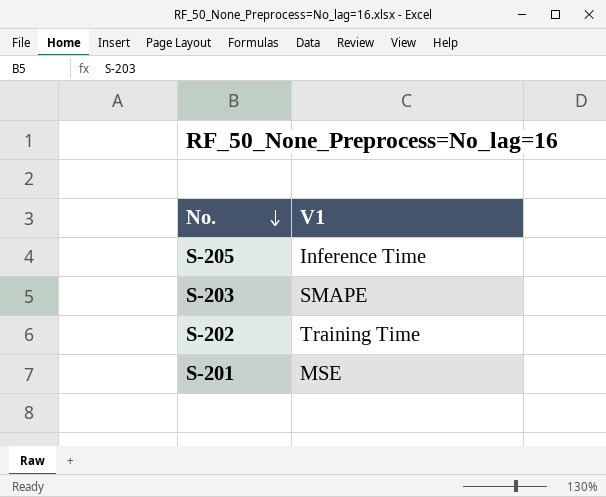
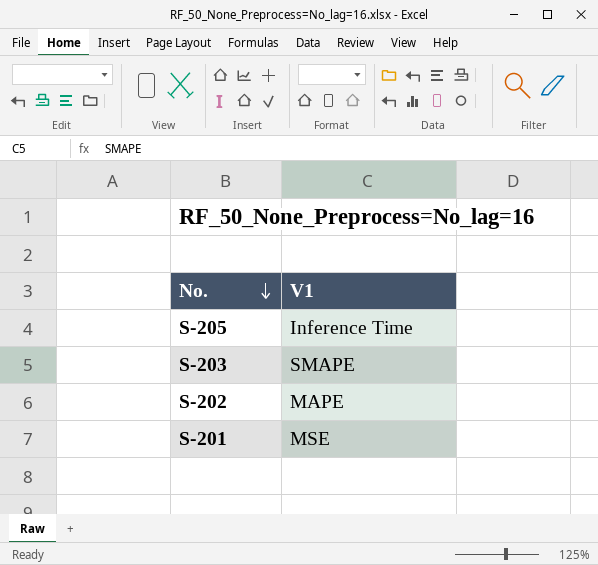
S-202 | V1: Training Time -> MAPE

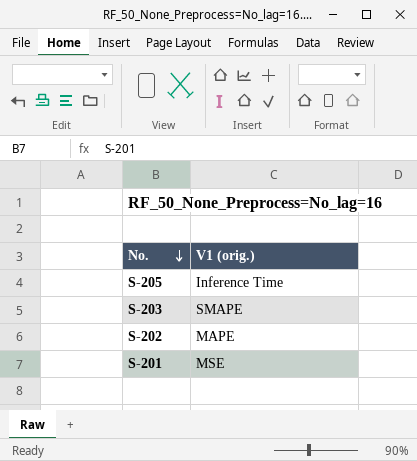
column name: V1 -> V1 (orig.)

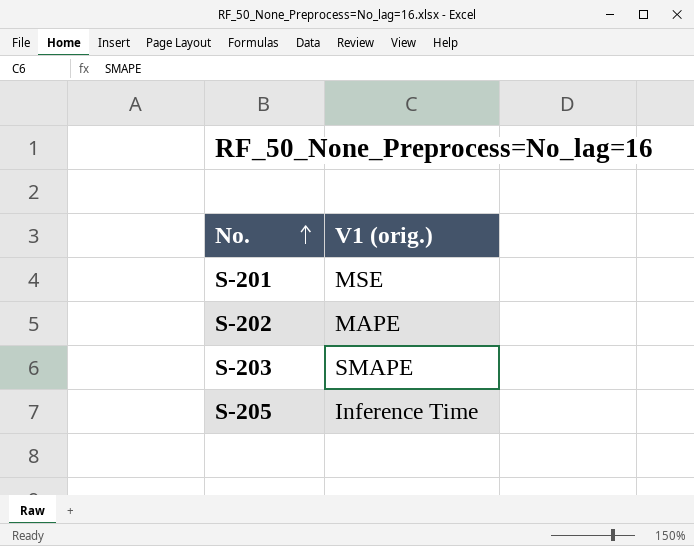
row order: No. descending -> No. ascending

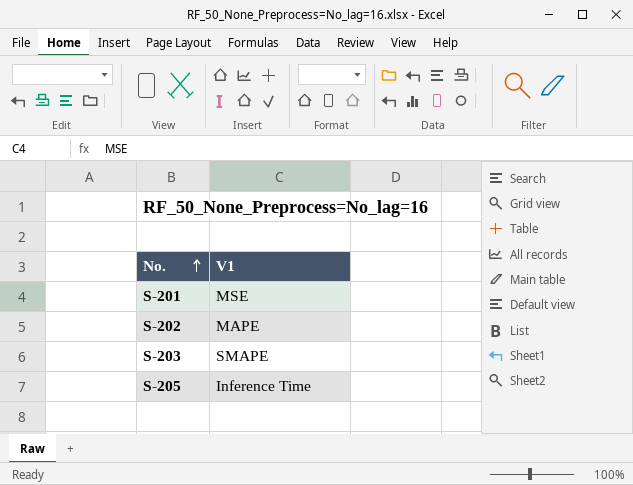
column name: V1 (orig.) -> V1

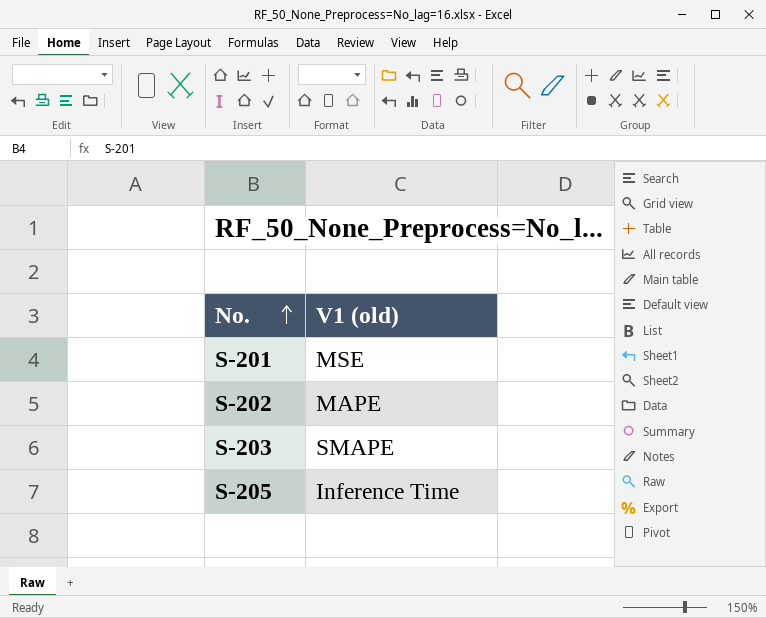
column name: V1 -> V1 (old)

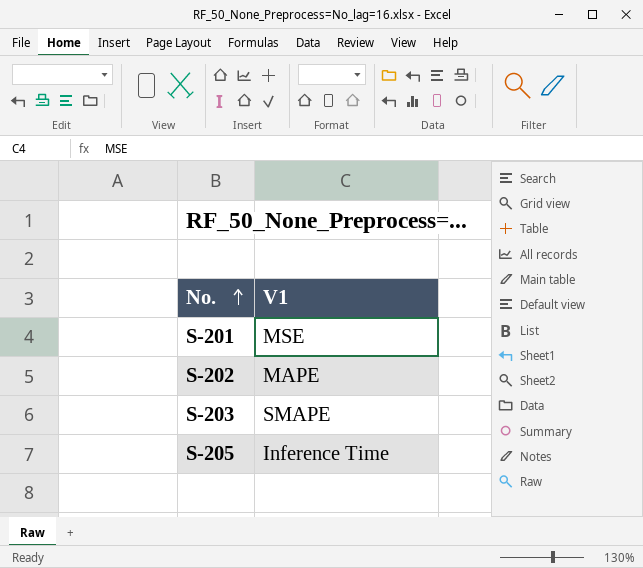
column name: V1 (old) -> V1

